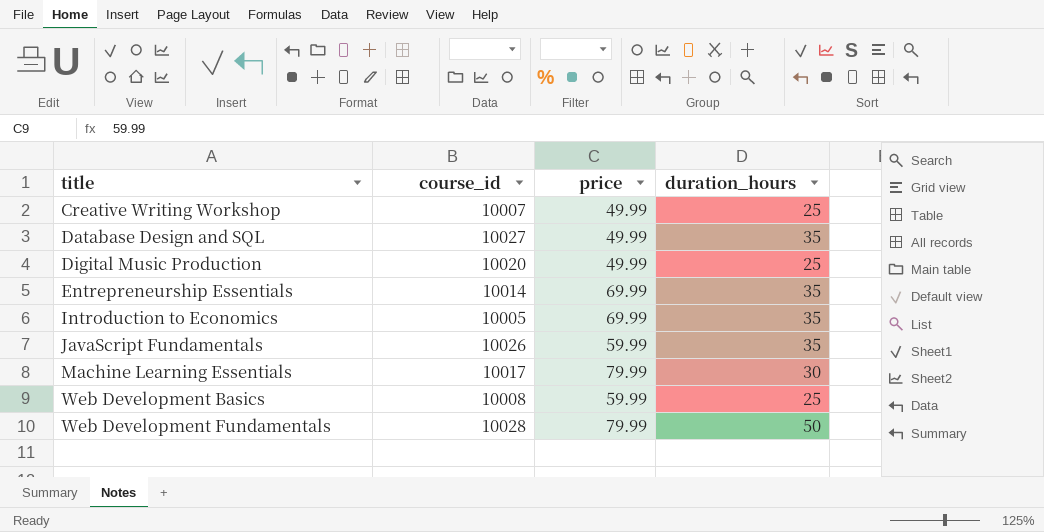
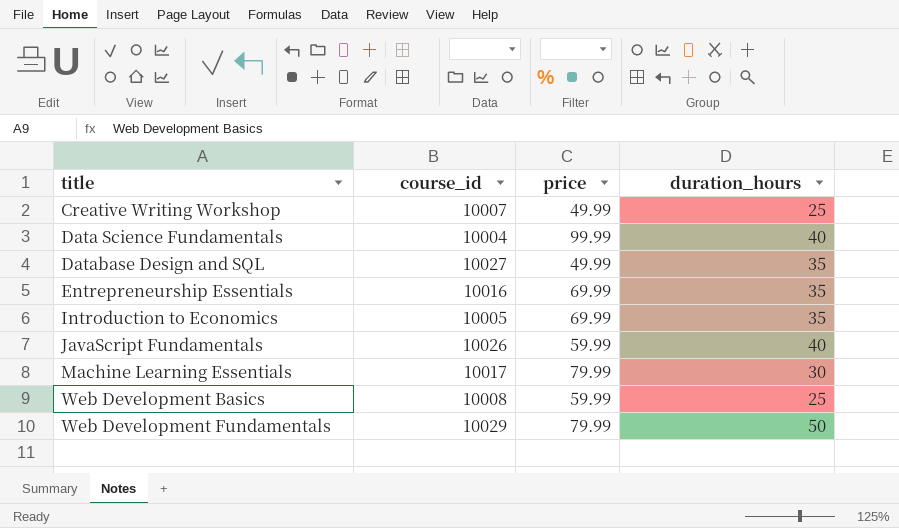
row Digital Music Production: 10020 | 49.99 | 25 -> none
row Data Science Fundamentals: none -> 10004 | 99.99 | 40
Entrepreneurship Essentials | course_id: 10014 -> 10016
JavaScript Fundamentals | duration_hours: 35 -> 40
Web Development Fundamentals | course_id: 10028 -> 10029

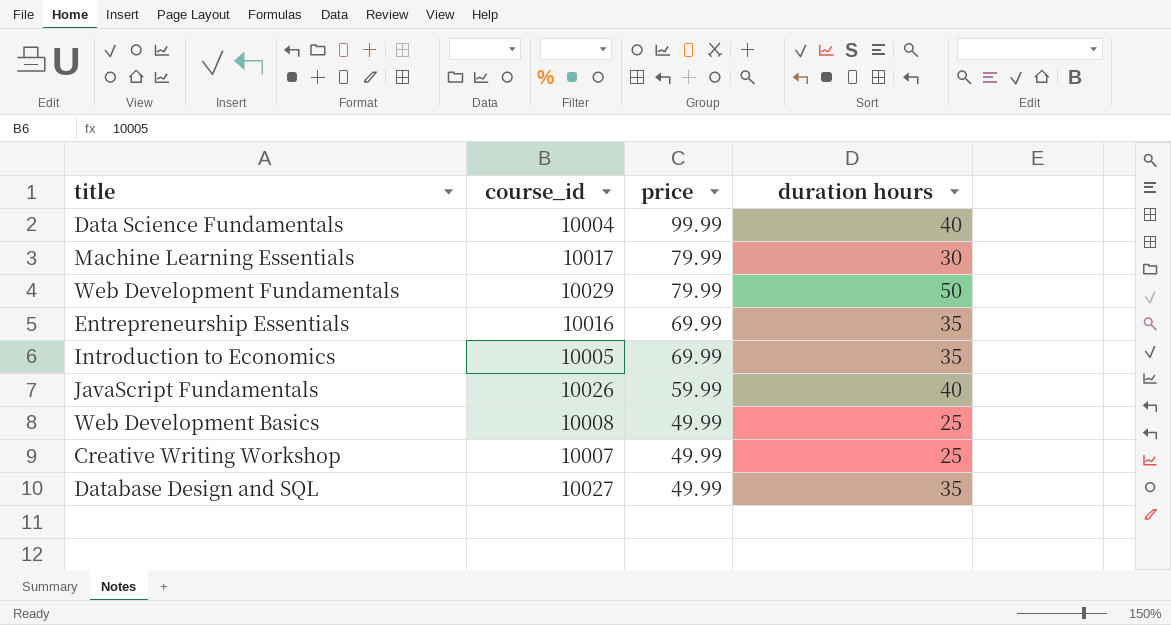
row order: title ascending -> price descending
column name: duration_hours -> duration hours
Web Development Basics | price: 59.99 -> 49.99

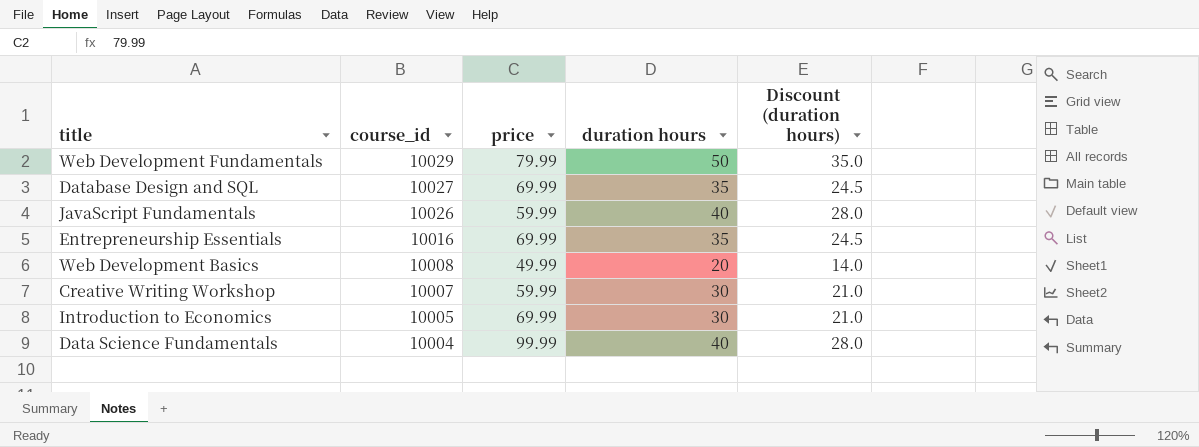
row order: price descending -> course_id descending
column Discount (duration hours) | formula: none -> [duration hours] * 0.7
row Machine Learning Essentials: 10017 | 79.99 | 30 -> none
Database Design and SQL | price: 49.99 -> 69.99
Web Development Basics | duration hours: 25 -> 20
Creative Writing Workshop | price: 49.99 -> 59.99
Creative Writing Workshop | duration hours: 25 -> 30
Introduction to Economics | duration hours: 35 -> 30

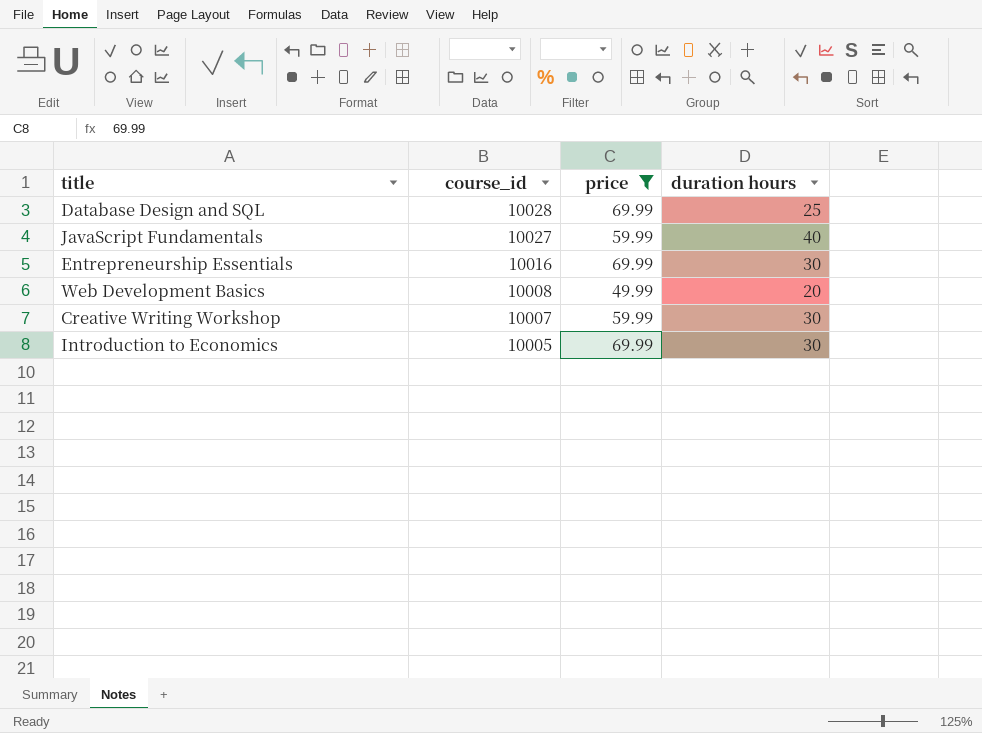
filter: none -> price <= 69.99
column Discount (duration hours) | formula: [duration hours] * 0.7 -> none
Database Design and SQL | course_id: 10027 -> 10028
Database Design and SQL | duration hours: 35 -> 25
JavaScript Fundamentals | course_id: 10026 -> 10027
Entrepreneurship Essentials | duration hours: 35 -> 30

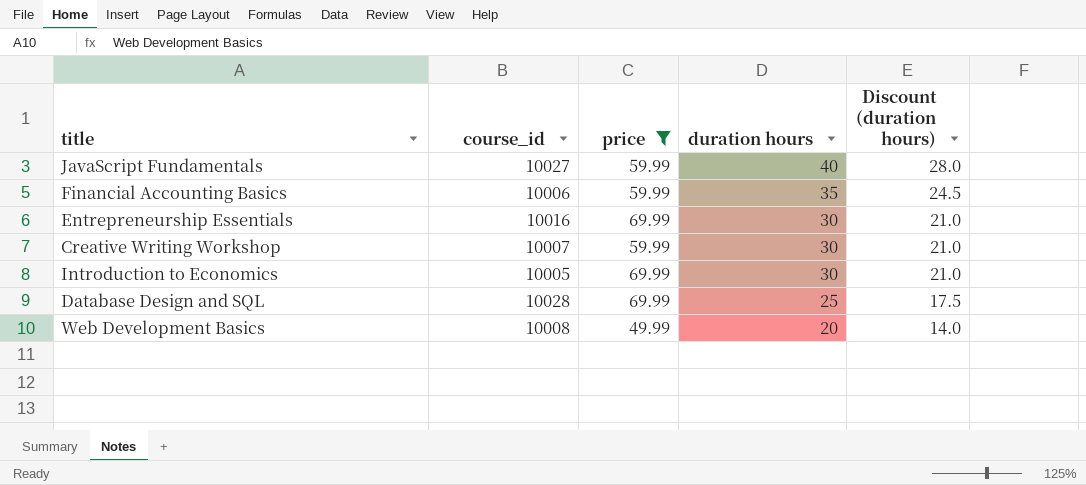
row order: course_id descending -> duration hours descending
column Discount (duration hours) | formula: none -> [duration hours] * 0.7
row Financial Accounting Basics: none -> 10006 | 59.99 | 35 | 24.5

